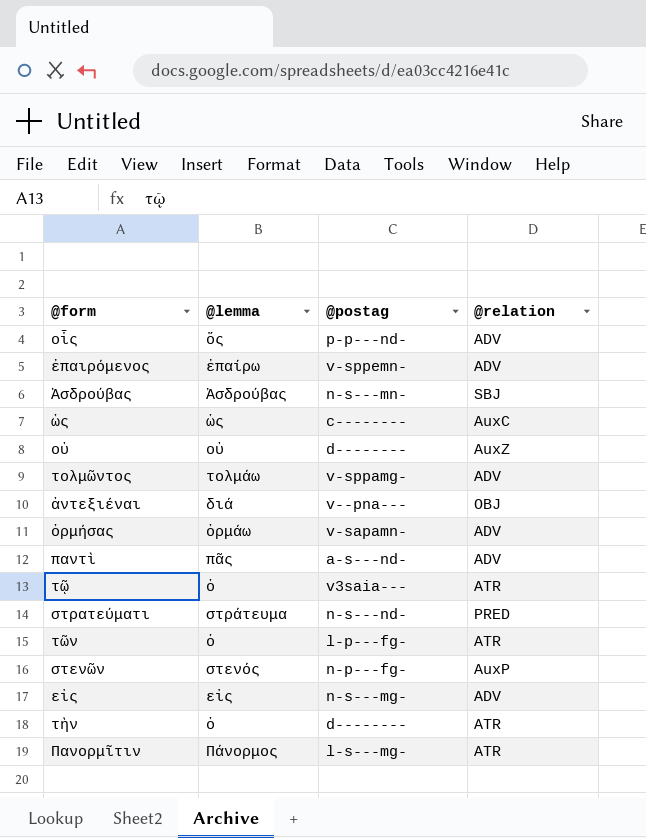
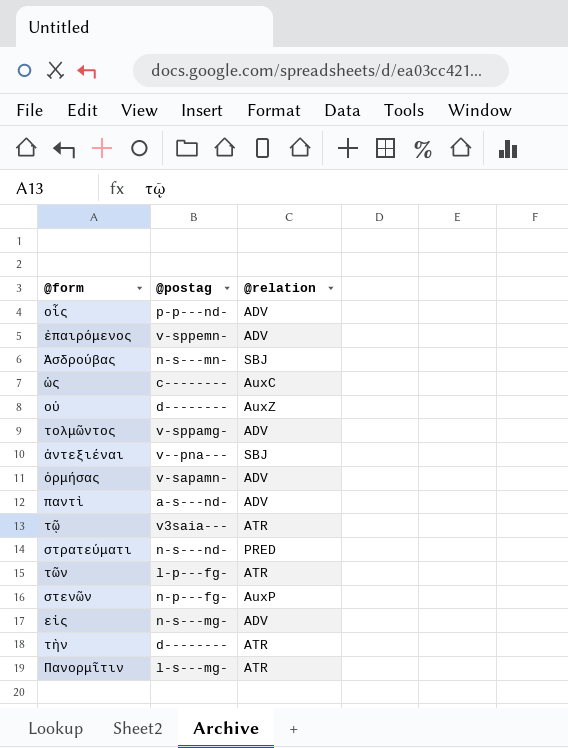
column @lemma | position: 2 -> none
ἀντεξιέναι | @relation: OBJ -> SBJ

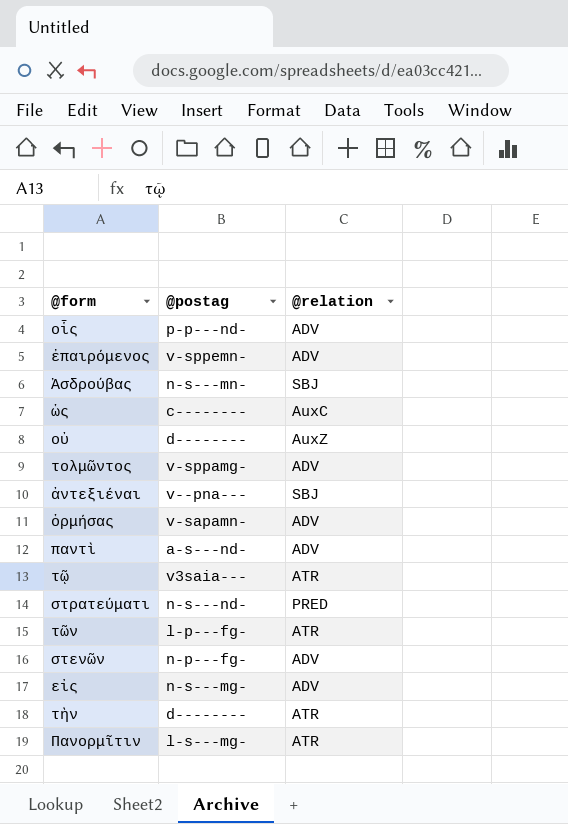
στενῶν | @relation: AuxP -> ADV

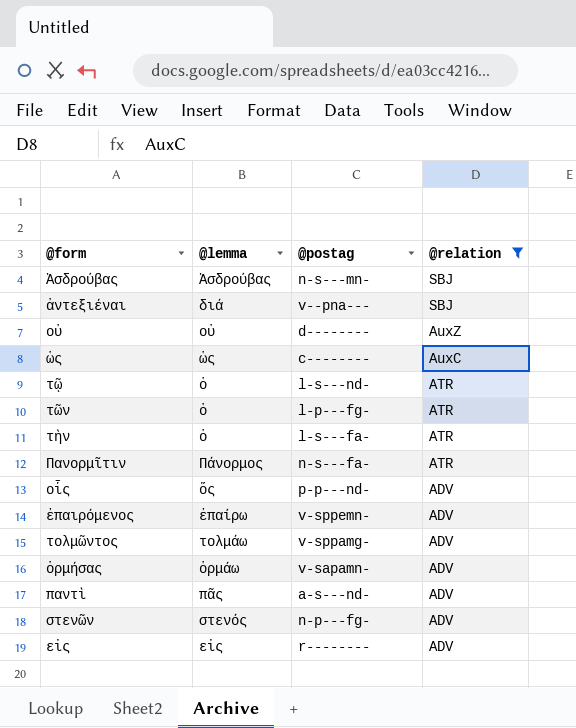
filter: none -> @relation != PRED
row order: none -> @relation descending
column @lemma | position: none -> 2
τῷ | @postag: v3saia--- -> l-s---nd-
τὴν | @postag: d-------- -> l-s---fa-
Πανορμῖτιν | @postag: l-s---mg- -> n-s---fa-
εἰς | @postag: n-s---mg- -> r--------

